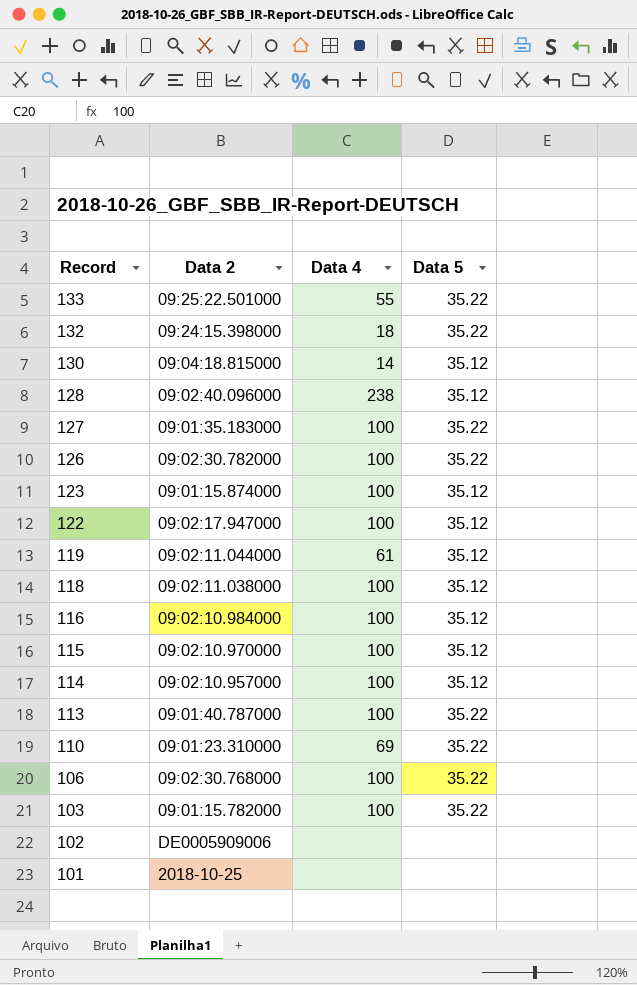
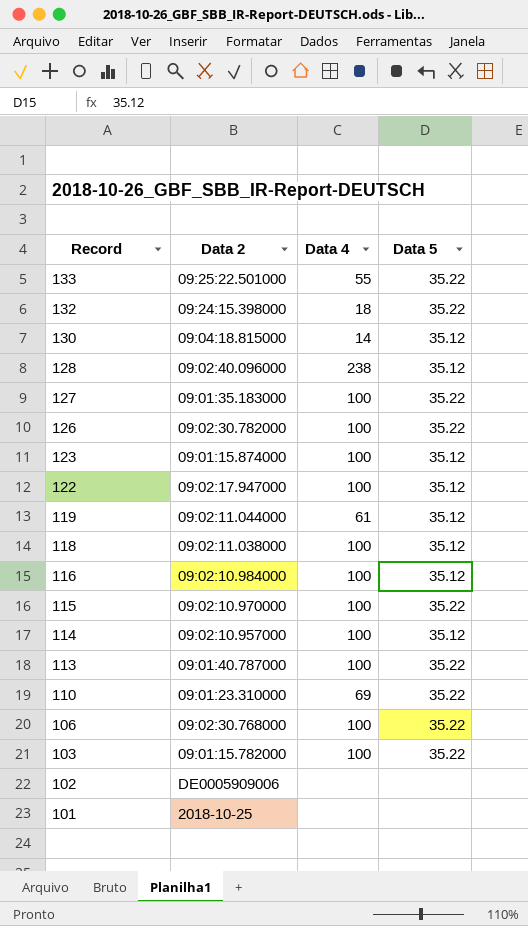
115 | Data 5: 35.12 -> 35.22

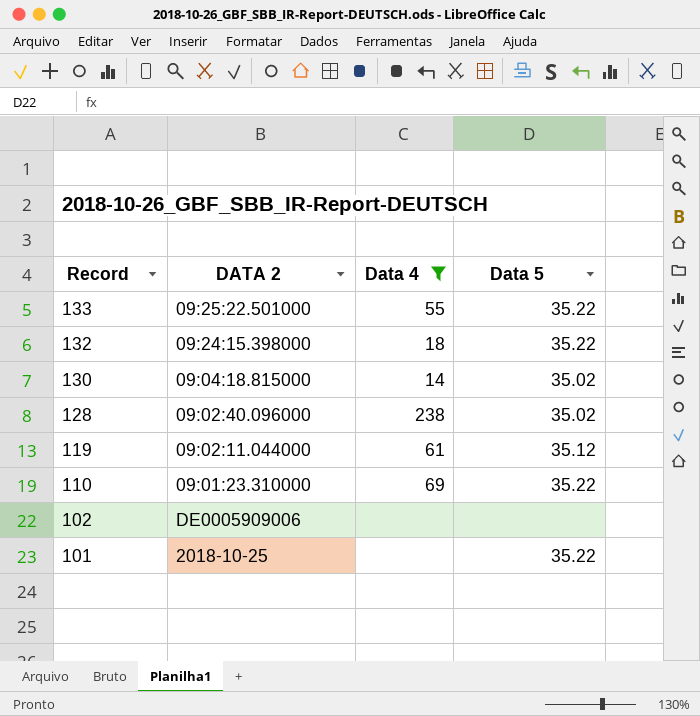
filter: none -> Data 4 != 100
column name: Data 2 -> DATA 2
130 | Data 5: 35.12 -> 35.02
128 | Data 5: 35.12 -> 35.02
101 | Data 5: none -> 35.22

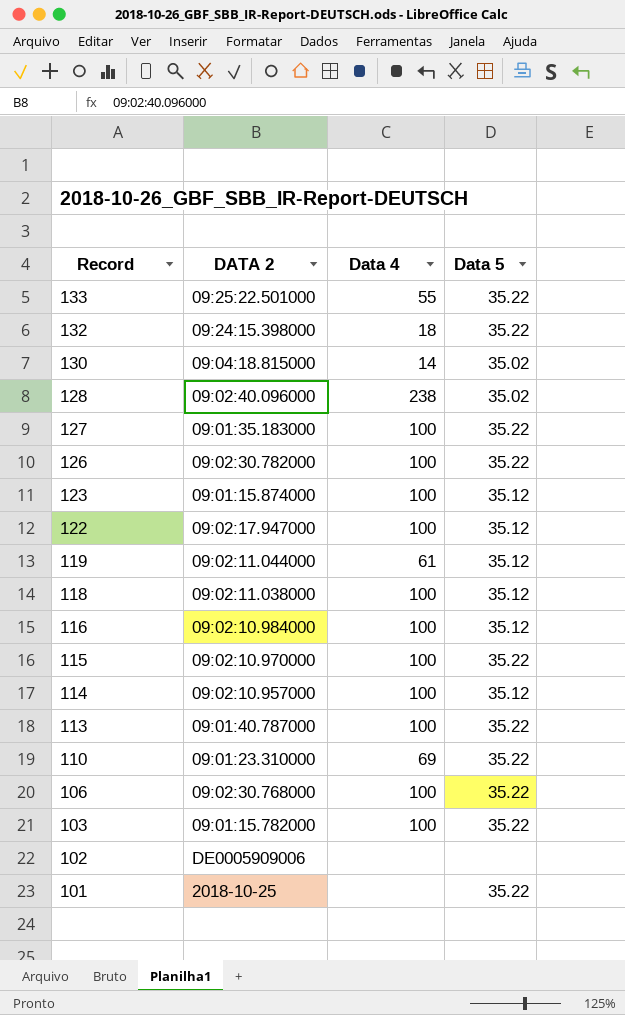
filter: Data 4 != 100 -> none

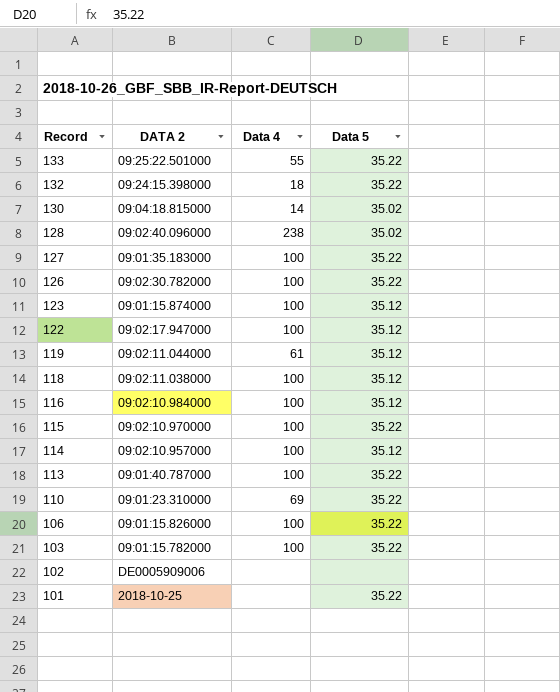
106 | DATA 2: 09:02:30.768000 -> 09:01:15.826000

